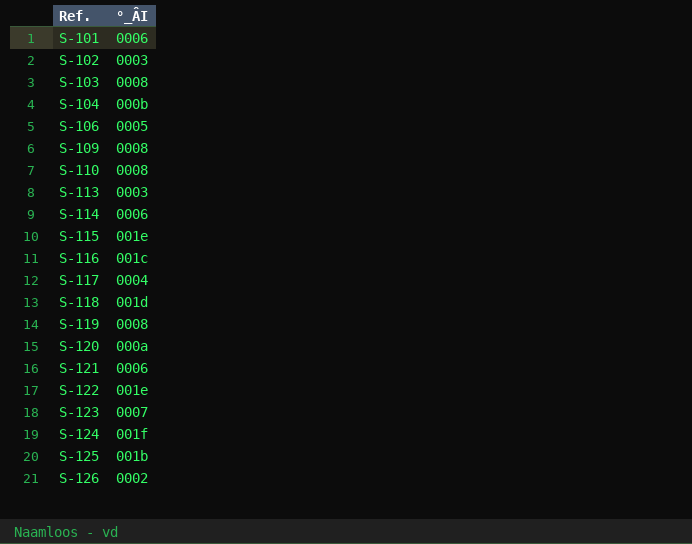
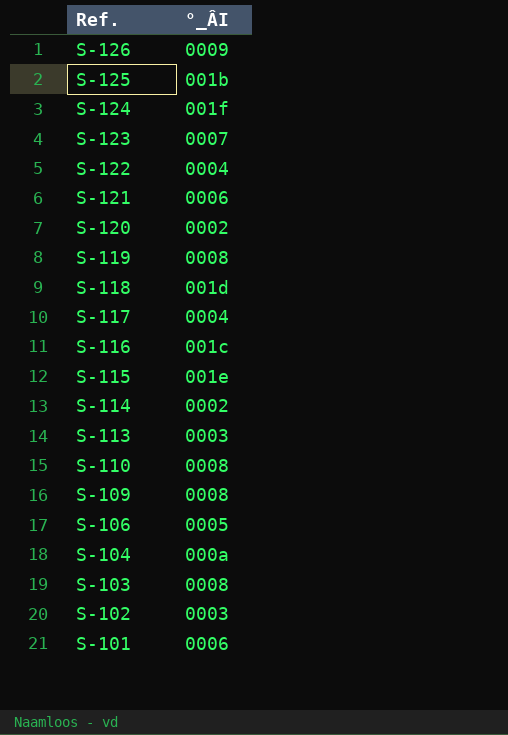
row order: Ref. ascending -> Ref. descending
S-126 | °_ÂI: 0002 -> 0009
S-122 | °_ÂI: 001e -> 0004
S-120 | °_ÂI: 000a -> 0002
S-114 | °_ÂI: 0006 -> 0002
S-104 | °_ÂI: 000b -> 000a

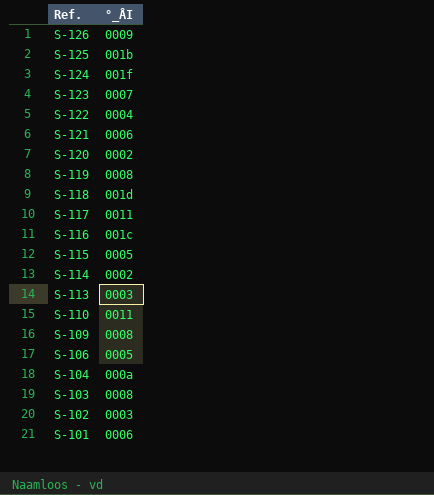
S-117 | °_ÂI: 0004 -> 0011
S-115 | °_ÂI: 001e -> 0005
S-110 | °_ÂI: 0008 -> 0011

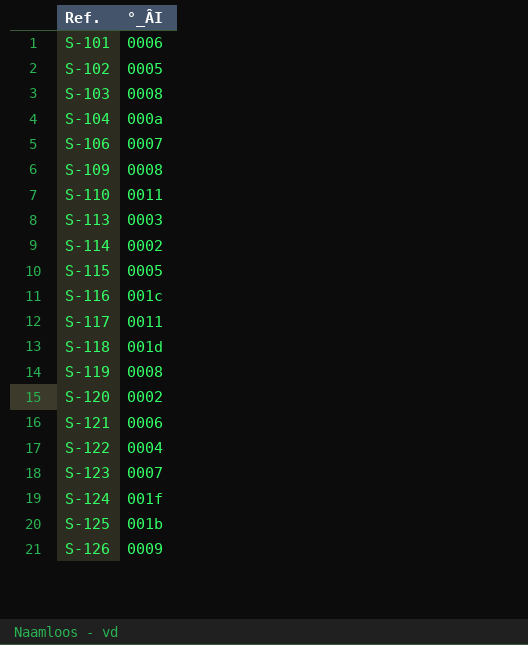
row order: Ref. descending -> Ref. ascending
S-102 | °_ÂI: 0003 -> 0005
S-106 | °_ÂI: 0005 -> 0007

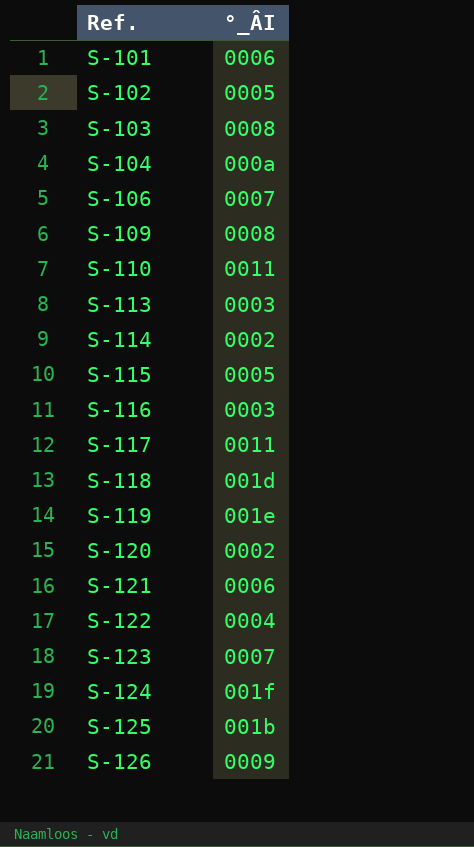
S-116 | °_ÂI: 001c -> 0003
S-119 | °_ÂI: 0008 -> 001e

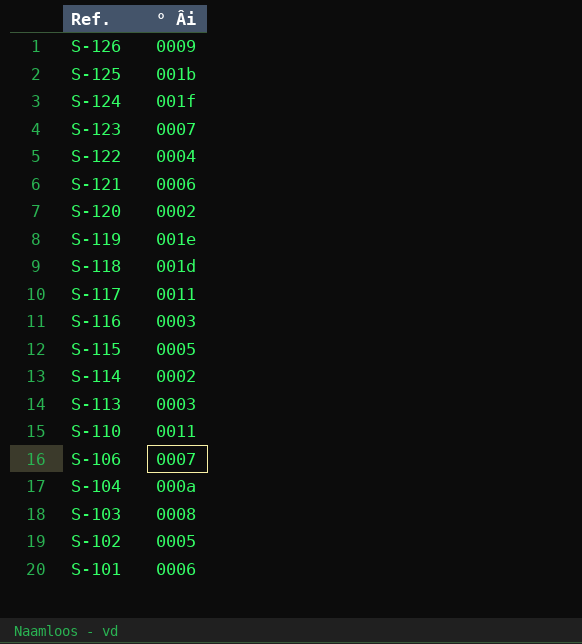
row order: Ref. ascending -> Ref. descending
column name: °_ÂI -> ° Âi
row S-109: 0008 -> none

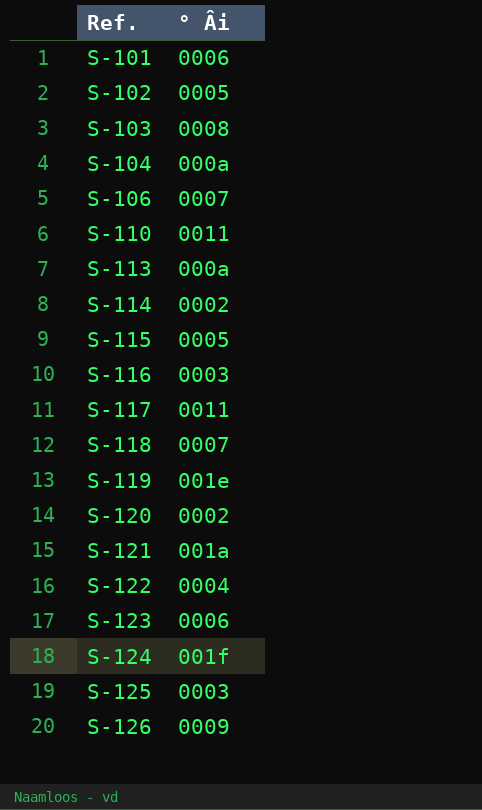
row order: Ref. descending -> Ref. ascending
S-113 | ° Âi: 0003 -> 000a
S-118 | ° Âi: 001d -> 0007
S-121 | ° Âi: 0006 -> 001a
S-123 | ° Âi: 0007 -> 0006
S-125 | ° Âi: 001b -> 0003

